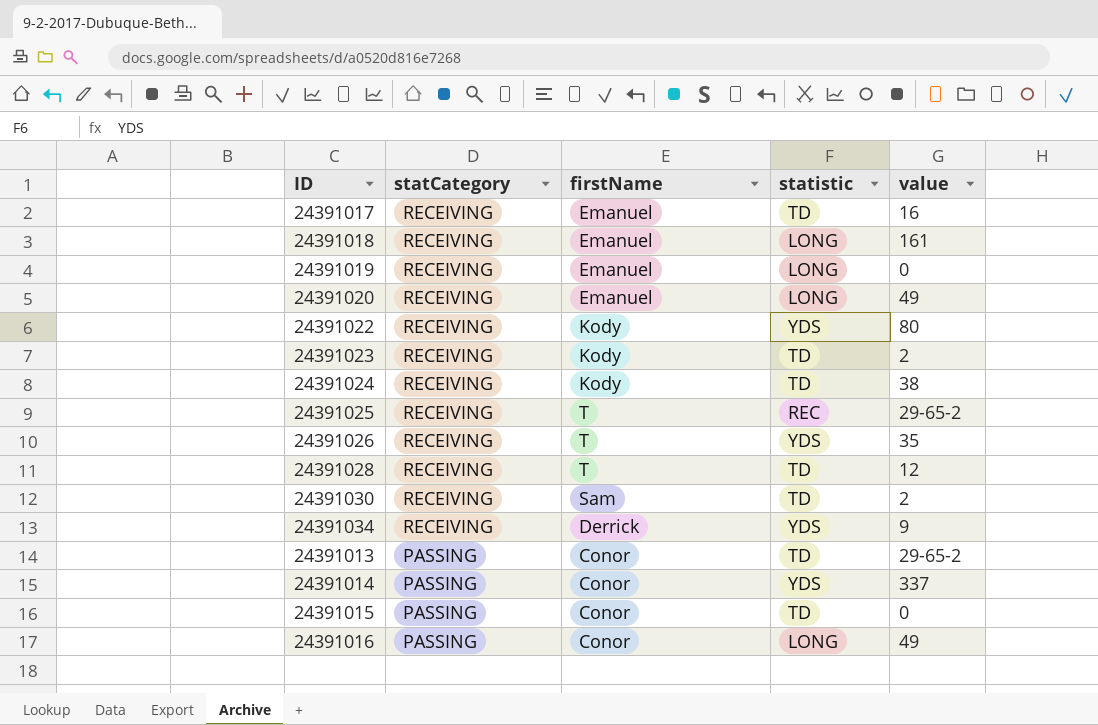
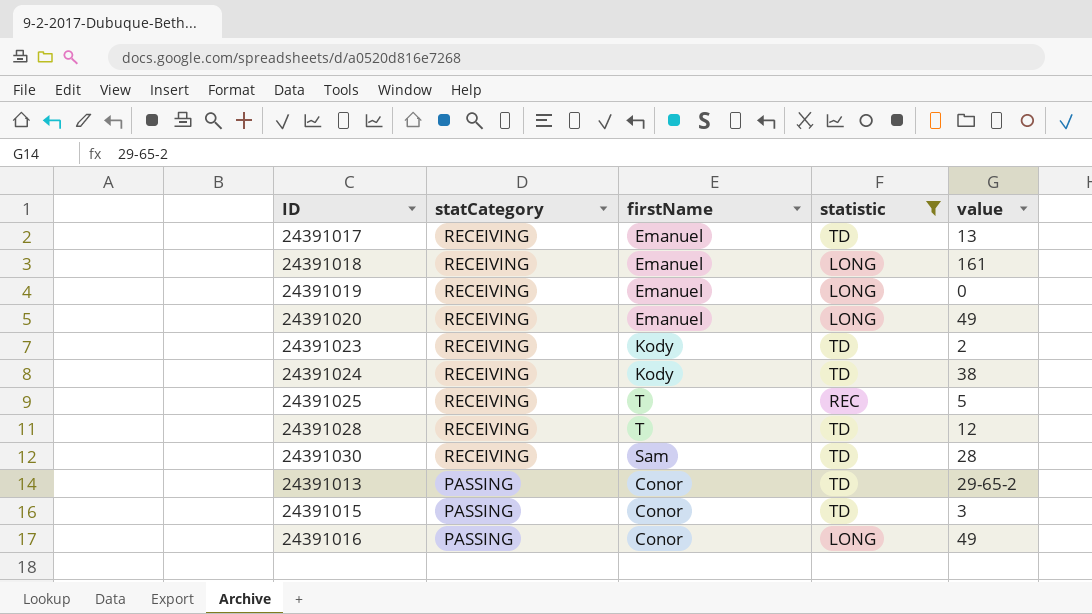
filter: none -> statistic != YDS
24391017 | value: 16 -> 13
24391025 | value: 29-65-2 -> 5
24391030 | value: 2 -> 28
24391015 | value: 0 -> 3

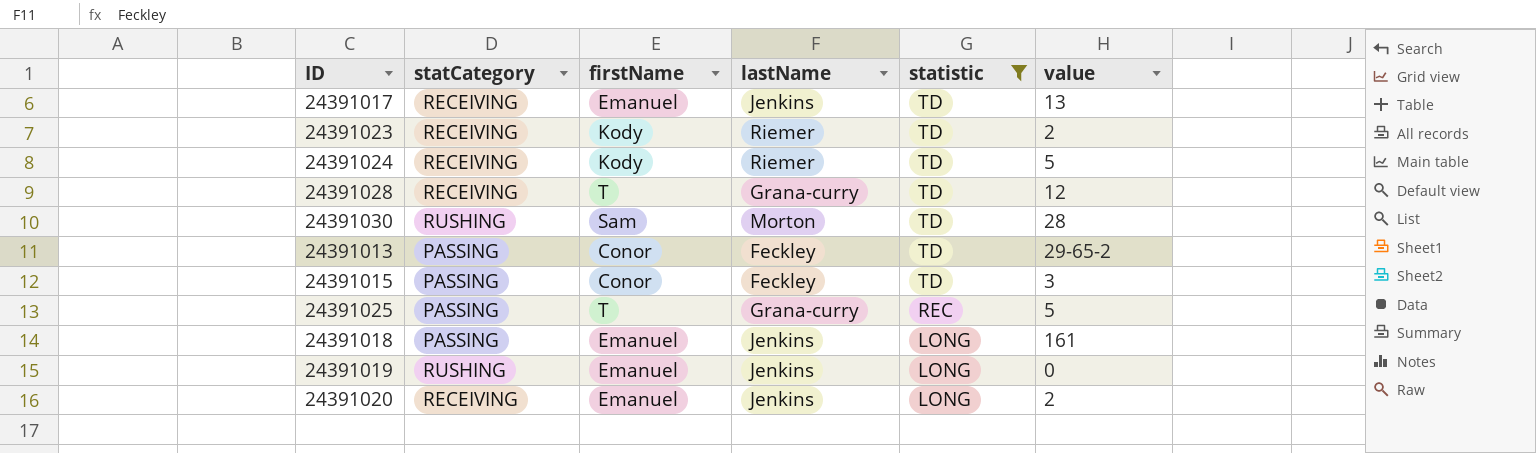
row order: statCategory descending -> statistic descending
column lastName | position: none -> 4
row 24391016: PASSING | Conor | LONG | 49 -> none
24391024 | value: 38 -> 5
24391030 | statCategory: RECEIVING -> RUSHING
24391025 | statCategory: RECEIVING -> PASSING
24391018 | statCategory: RECEIVING -> PASSING
24391019 | statCategory: RECEIVING -> RUSHING
24391020 | value: 49 -> 2

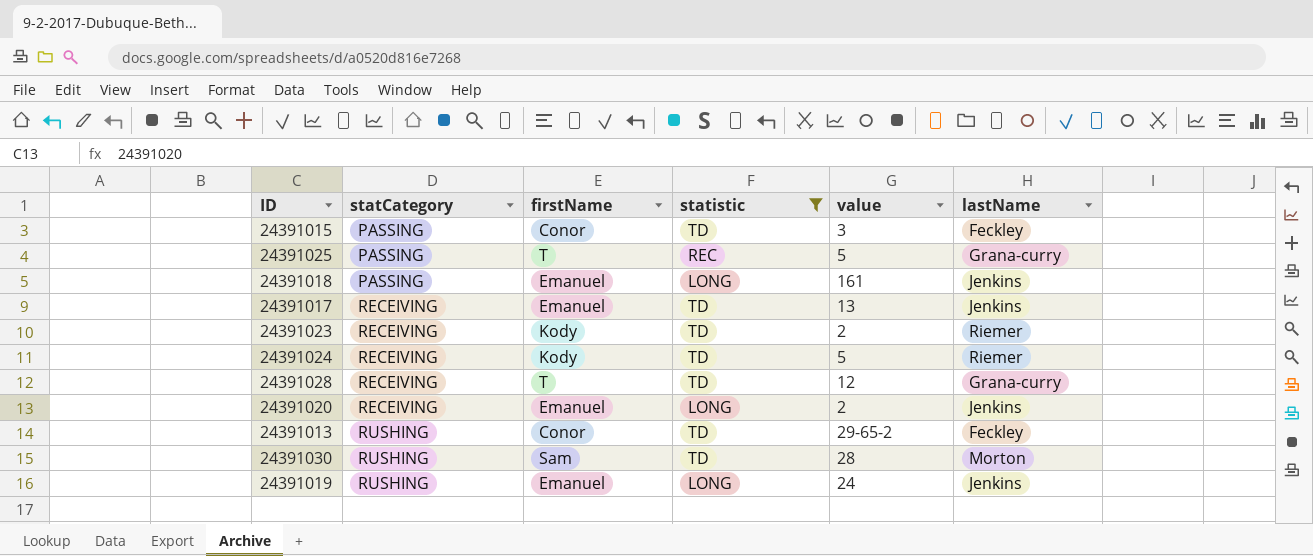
row order: statistic descending -> statCategory ascending
column lastName | position: 4 -> 6
24391013 | statCategory: PASSING -> RUSHING
24391019 | value: 0 -> 24

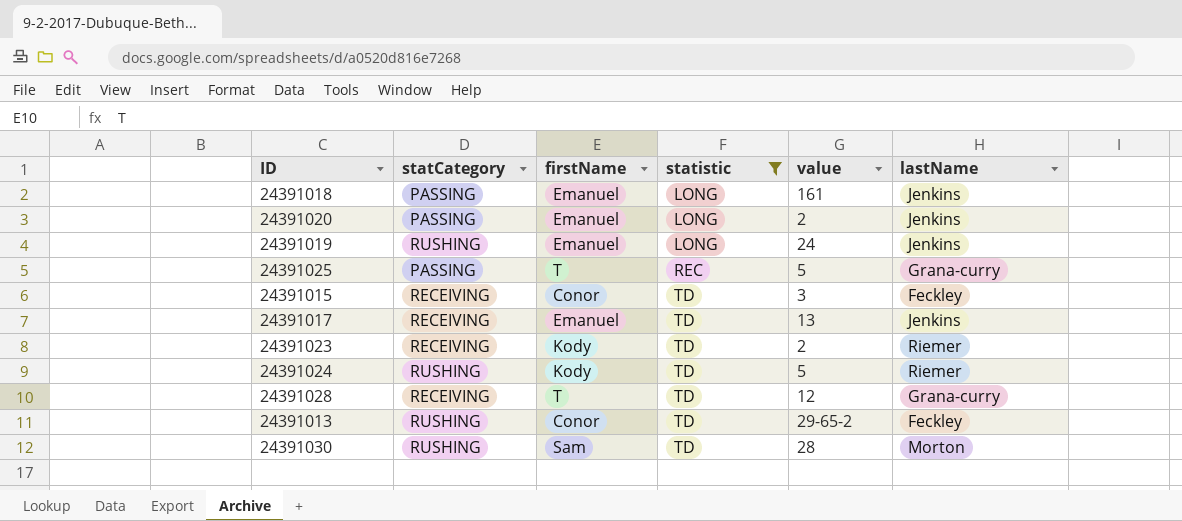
row order: statCategory ascending -> statistic ascending
24391020 | statCategory: RECEIVING -> PASSING
24391015 | statCategory: PASSING -> RECEIVING
24391024 | statCategory: RECEIVING -> RUSHING

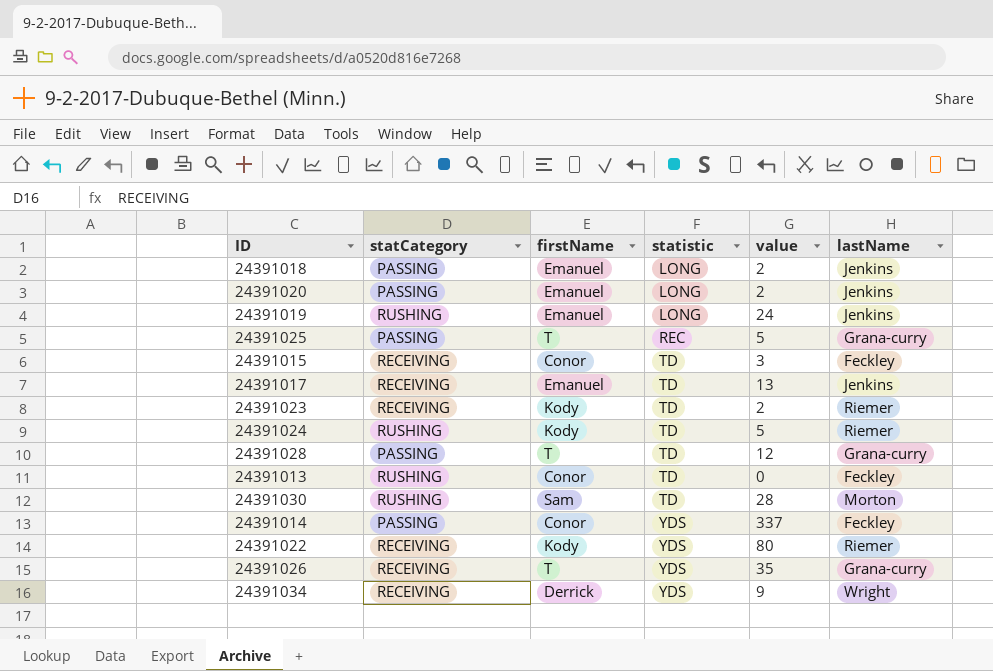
filter: statistic != YDS -> none
24391018 | value: 161 -> 2
24391028 | statCategory: RECEIVING -> PASSING
24391013 | value: 29-65-2 -> 0

